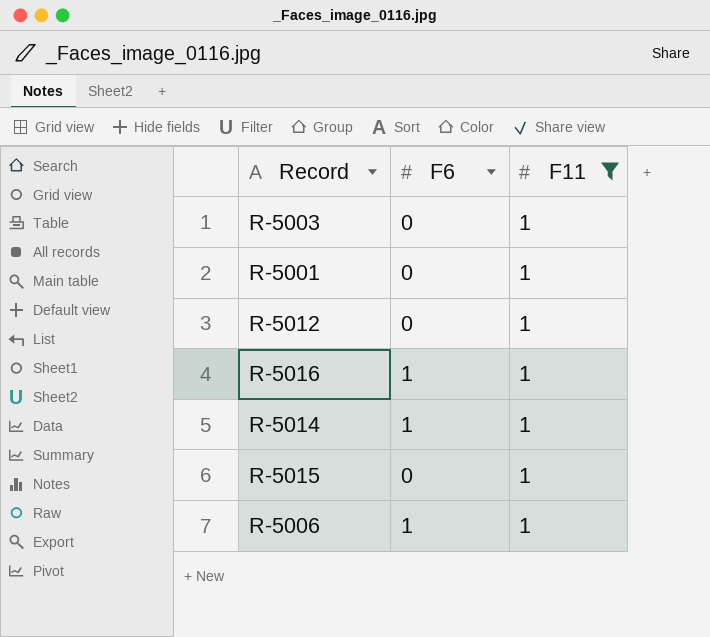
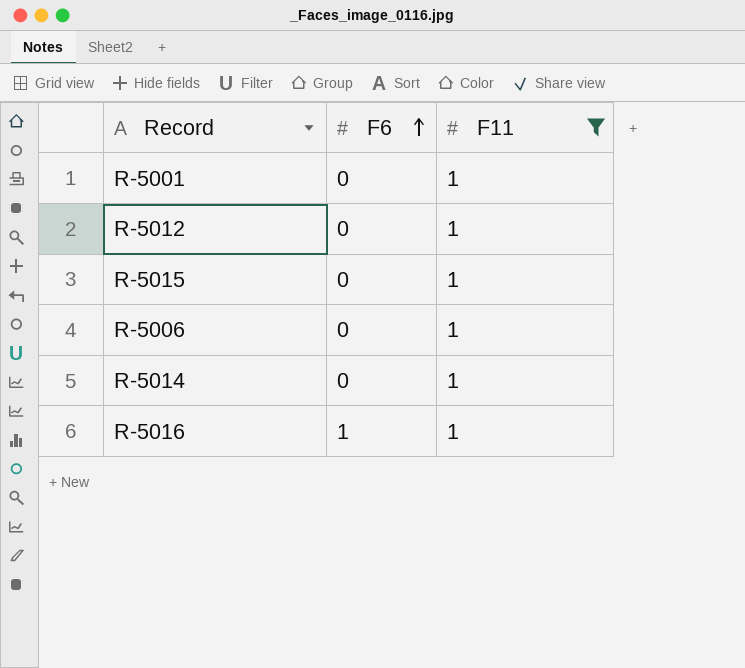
row order: none -> F6 ascending
row R-5003: 0 | 1 -> none
R-5006 | F6: 1 -> 0
R-5014 | F6: 1 -> 0

